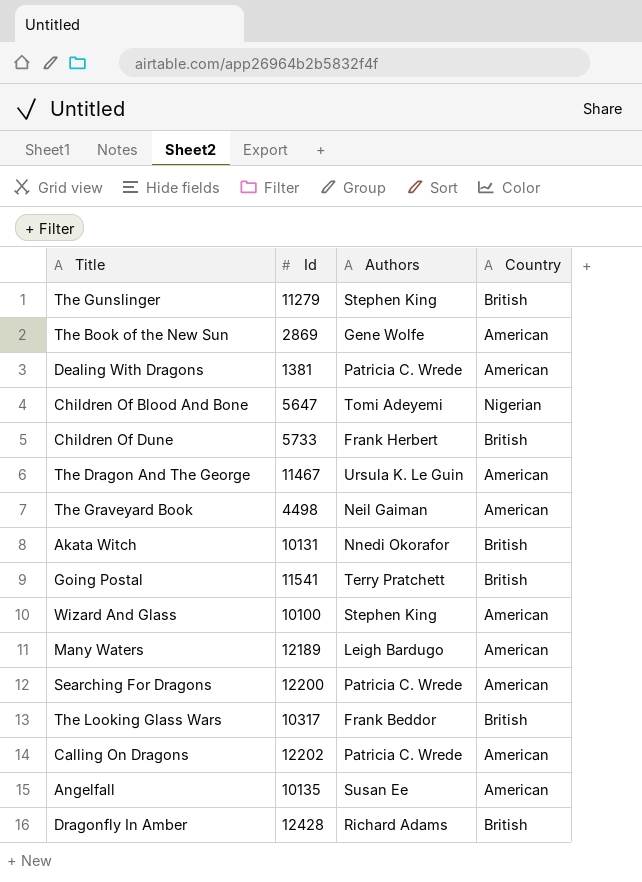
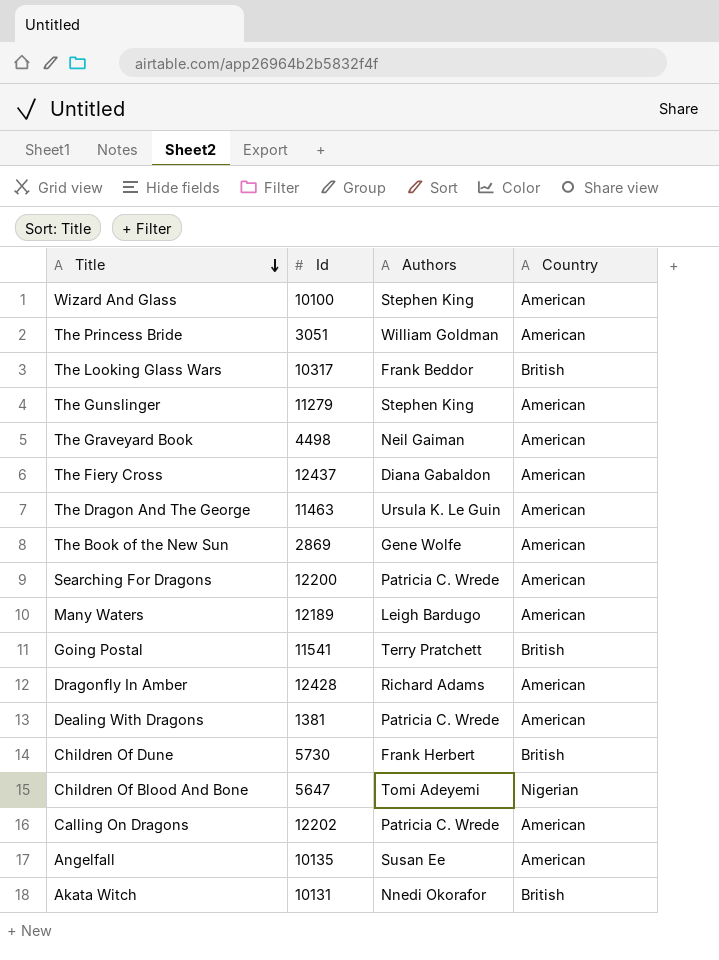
row order: none -> Title descending
row The Princess Bride: none -> 3051 | William Goldman | American
The Gunslinger | Country: British -> American
row The Fiery Cross: none -> 12437 | Diana Gabaldon | American
The Dragon And The George | Id: 11467 -> 11463
Dragonfly In Amber | Country: British -> American
Children Of Dune | Id: 5733 -> 5730

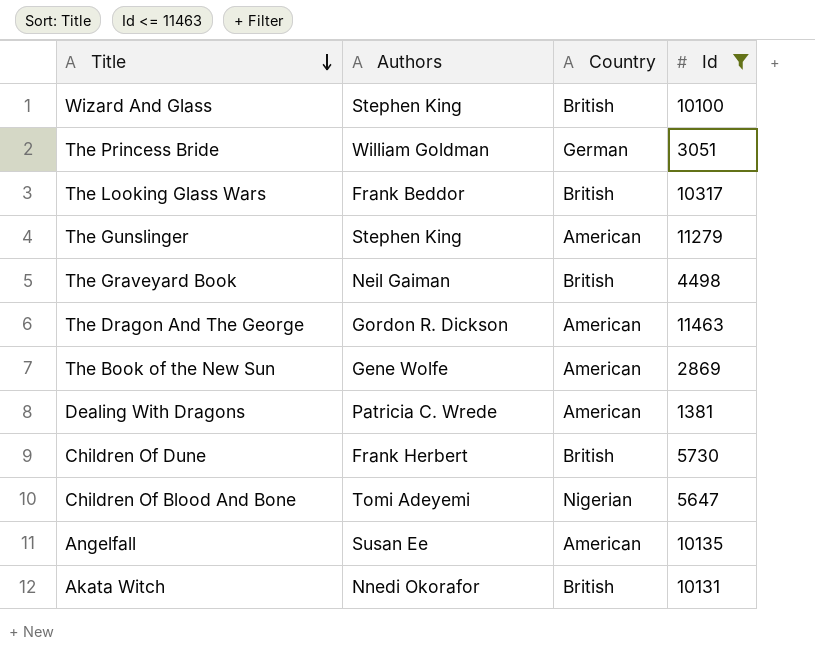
filter: none -> Id <= 11463
column Id | position: 2 -> 4
Wizard And Glass | Country: American -> British
The Princess Bride | Country: American -> German
The Graveyard Book | Country: American -> British
The Dragon And The George | Authors: Ursula K. Le Guin -> Gordon R. Dickson

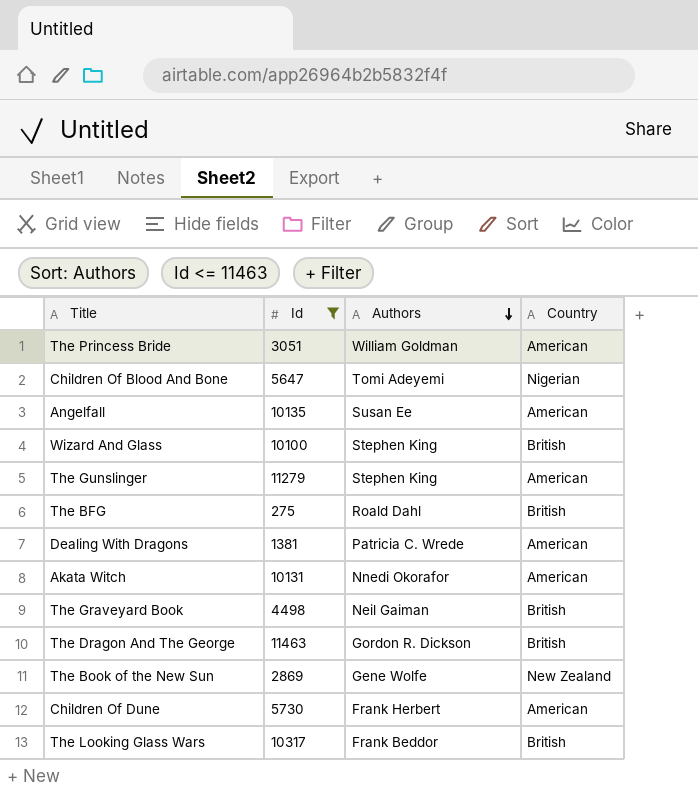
row order: Title descending -> Authors descending
column Id | position: 4 -> 2
The Princess Bride | Country: German -> American
row The BFG: none -> 275 | Roald Dahl | British
Akata Witch | Country: British -> American
The Dragon And The George | Country: American -> British
The Book of the New Sun | Country: American -> New Zealand
Children Of Dune | Country: British -> American

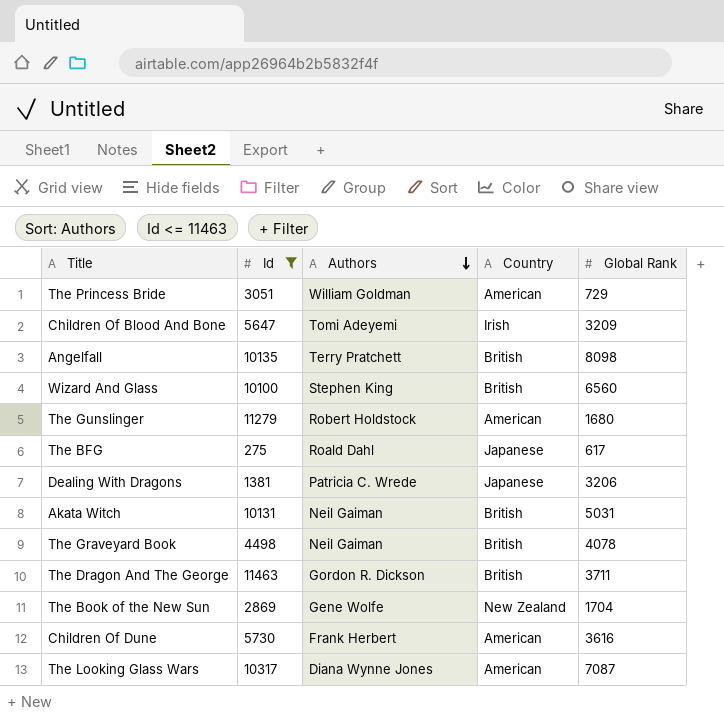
column Global Rank | position: none -> 5
Children Of Blood And Bone | Country: Nigerian -> Irish
Angelfall | Authors: Susan Ee -> Terry Pratchett
Angelfall | Country: American -> British
The Gunslinger | Authors: Stephen King -> Robert Holdstock
The BFG | Country: British -> Japanese
Dealing With Dragons | Country: American -> Japanese
Akata Witch | Authors: Nnedi Okorafor -> Neil Gaiman
Akata Witch | Country: American -> British
The Looking Glass Wars | Authors: Frank Beddor -> Diana Wynne Jones
The Looking Glass Wars | Country: British -> American

